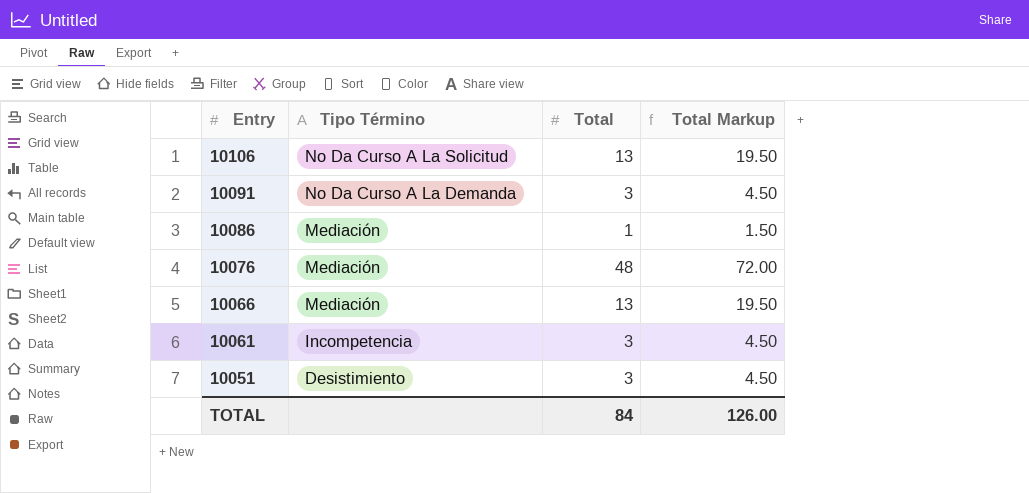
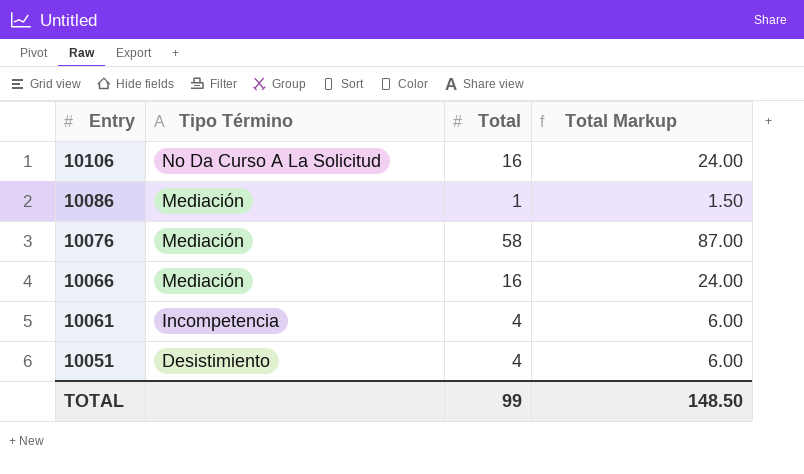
row 10091: No Da Curso A La Demanda | 3 | 4.50 -> none
10106 | Total: 13 -> 16
10106 | Total Markup: 19.50 -> 24.00
10076 | Total: 48 -> 58
10076 | Total Markup: 72.00 -> 87.00
10066 | Total: 13 -> 16
10066 | Total Markup: 19.50 -> 24.00
10061 | Total: 3 -> 4
10061 | Total Markup: 4.50 -> 6.00
10051 | Total: 3 -> 4
10051 | Total Markup: 4.50 -> 6.00
TOTAL | Total: 84 -> 99
TOTAL | Total Markup: 126.00 -> 148.50

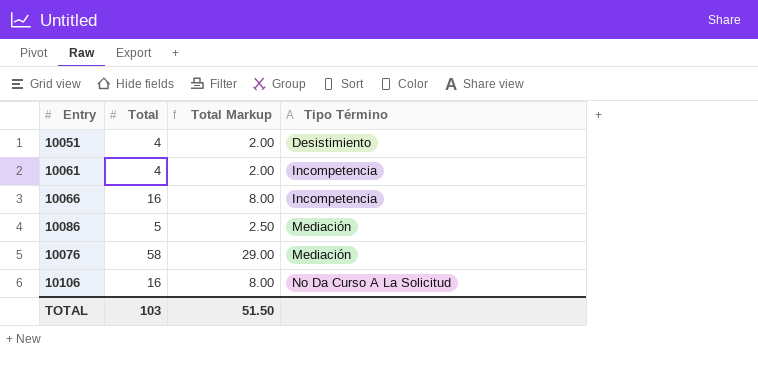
row order: Entry descending -> Tipo Término ascending
column Total Markup | formula: [Total] * 1.5 -> [Total] * 0.5
column Tipo Término | position: 2 -> 4
10066 | Tipo Término: Mediación -> Incompetencia
10086 | Total: 1 -> 5
TOTAL | Total: 99 -> 103
TOTAL | Total Markup: 148.50 -> 51.50

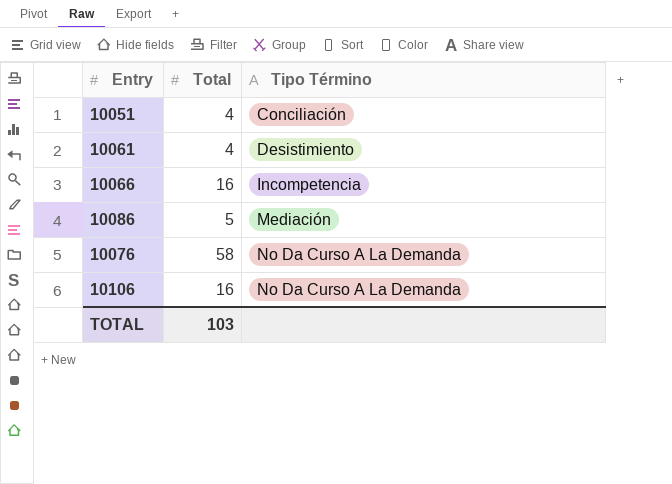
column Total Markup | formula: [Total] * 0.5 -> none
10051 | Tipo Término: Desistimiento -> Conciliación
10061 | Tipo Término: Incompetencia -> Desistimiento
10076 | Tipo Término: Mediación -> No Da Curso A La Demanda
10106 | Tipo Término: No Da Curso A La Solicitud -> No Da Curso A La Demanda

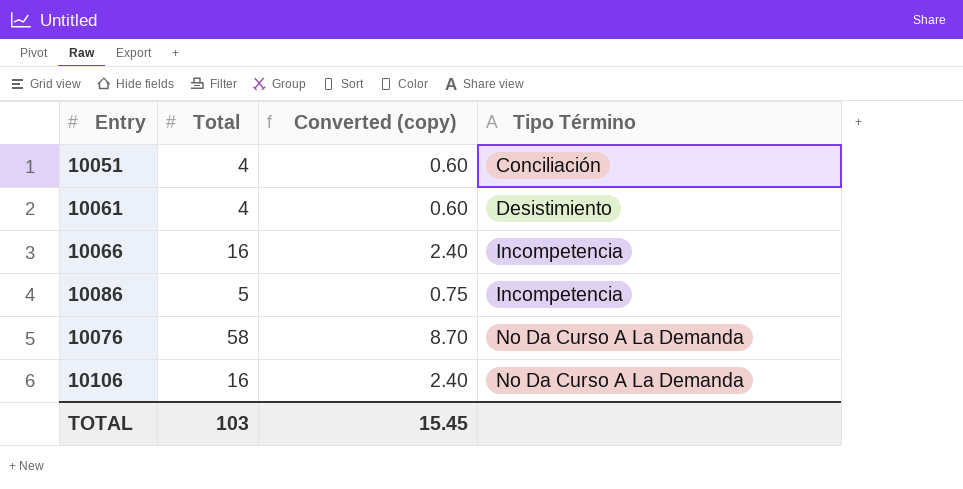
column Converted (copy) | formula: none -> [Total] * 0.15
10086 | Tipo Término: Mediación -> Incompetencia

